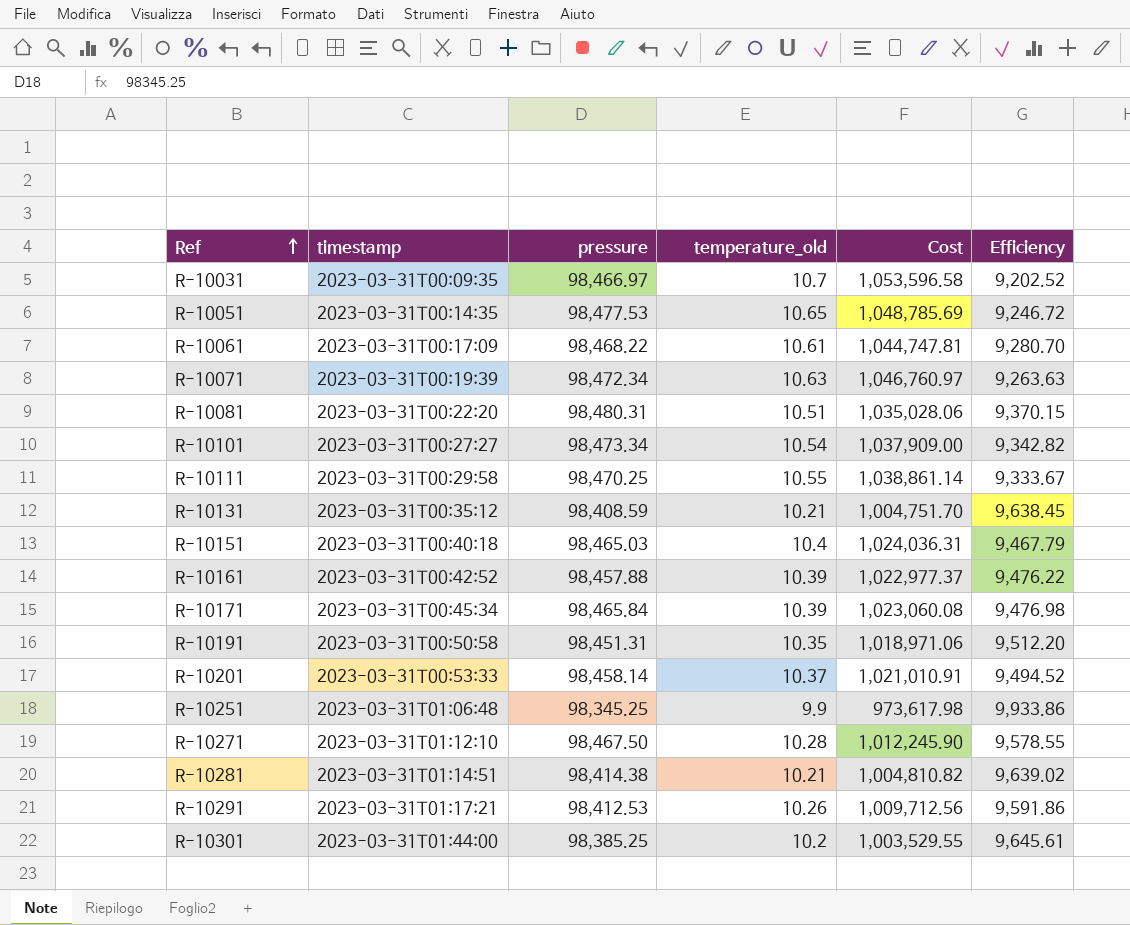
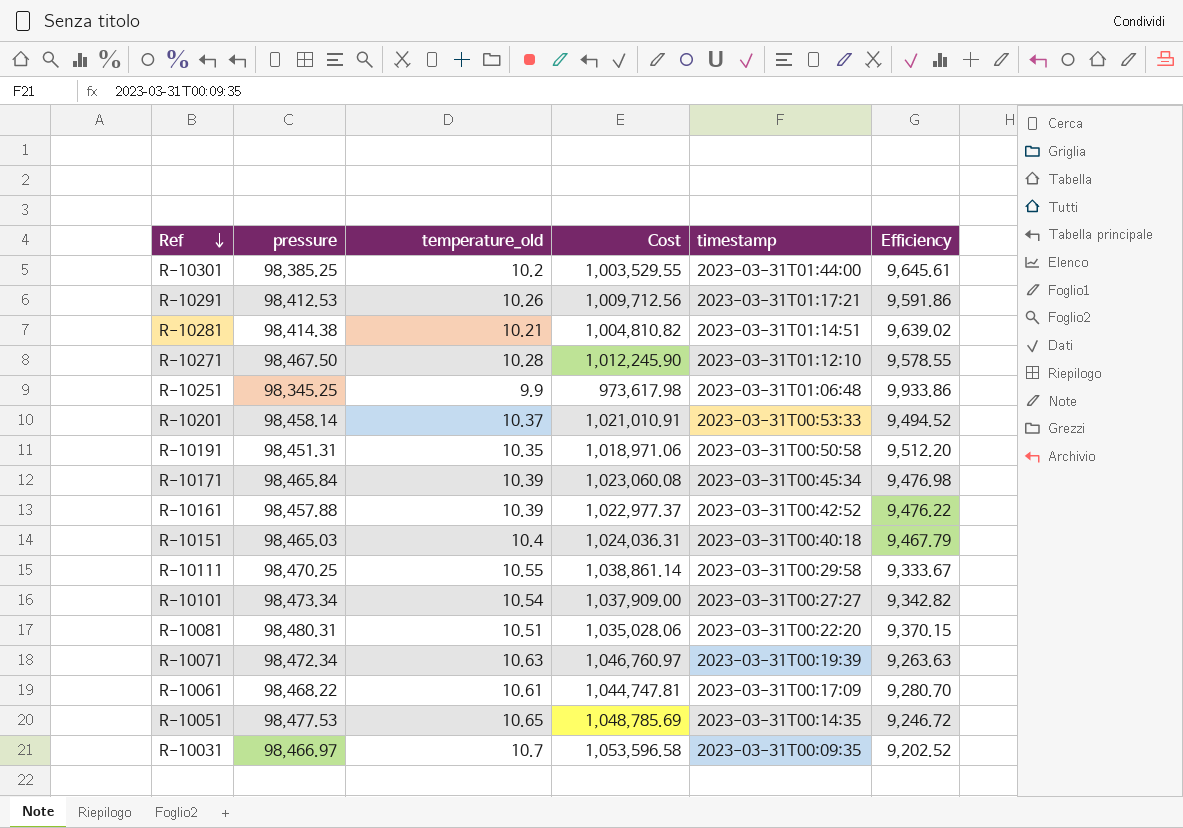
row order: Ref ascending -> Ref descending
column timestamp | position: 2 -> 5
row R-10131: 2023-03-31T00:35:12 | 98,408.59 | 10.21 | 1,004,751.70 | 9,638.45 -> none

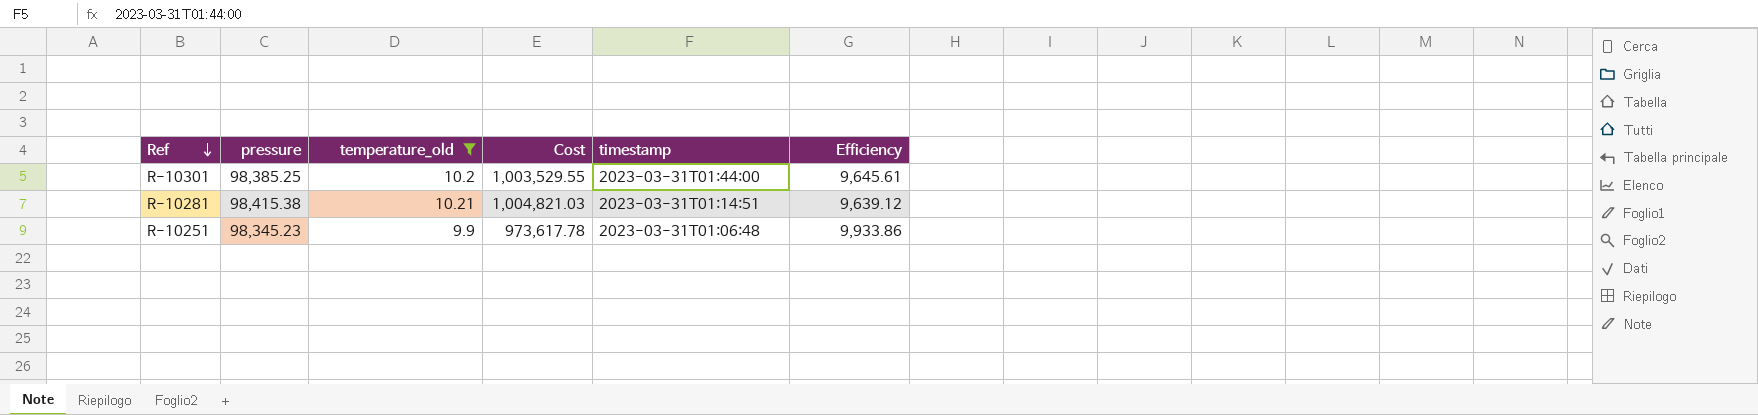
filter: none -> temperature_old <= 10.21
R-10281 | pressure: 98,414.38 -> 98,415.38
R-10281 | Cost: 1,004,810.82 -> 1,004,821.03
R-10281 | Efficiency: 9,639.02 -> 9,639.12
R-10251 | pressure: 98,345.25 -> 98,345.23
R-10251 | Cost: 973,617.98 -> 973,617.78

